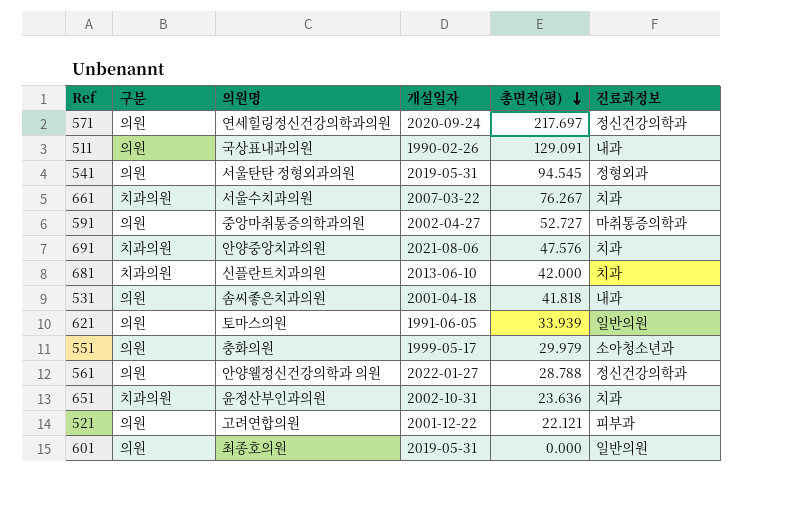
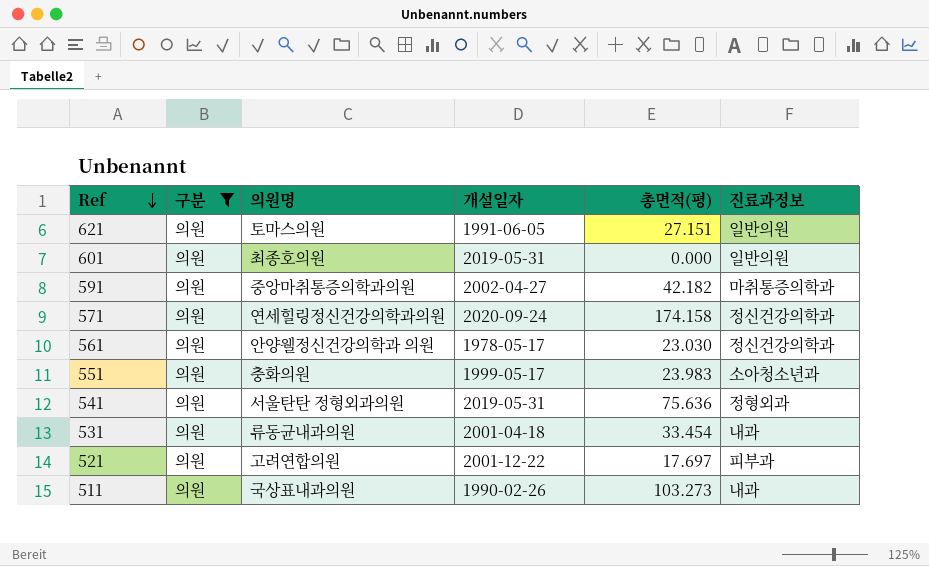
filter: none -> 구분 = 의원
row order: 총면적(평) descending -> Ref descending
621 | 총면적(평): 33.939 -> 27.151
591 | 총면적(평): 52.727 -> 42.182
571 | 총면적(평): 217.697 -> 174.158
561 | 개설일자: 2022-01-27 -> 1978-05-17
561 | 총면적(평): 28.788 -> 23.030
551 | 총면적(평): 29.979 -> 23.983
541 | 총면적(평): 94.545 -> 75.636
531 | 의원명: 솜씨좋은치과의원 -> 류동균내과의원
531 | 총면적(평): 41.818 -> 33.454
521 | 총면적(평): 22.121 -> 17.697
511 | 총면적(평): 129.091 -> 103.273

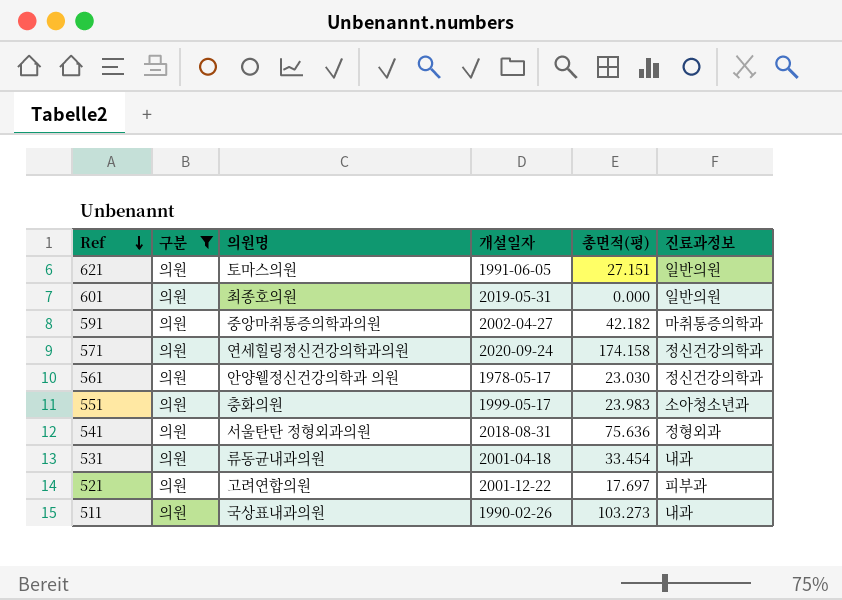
541 | 개설일자: 2019-05-31 -> 2018-08-31

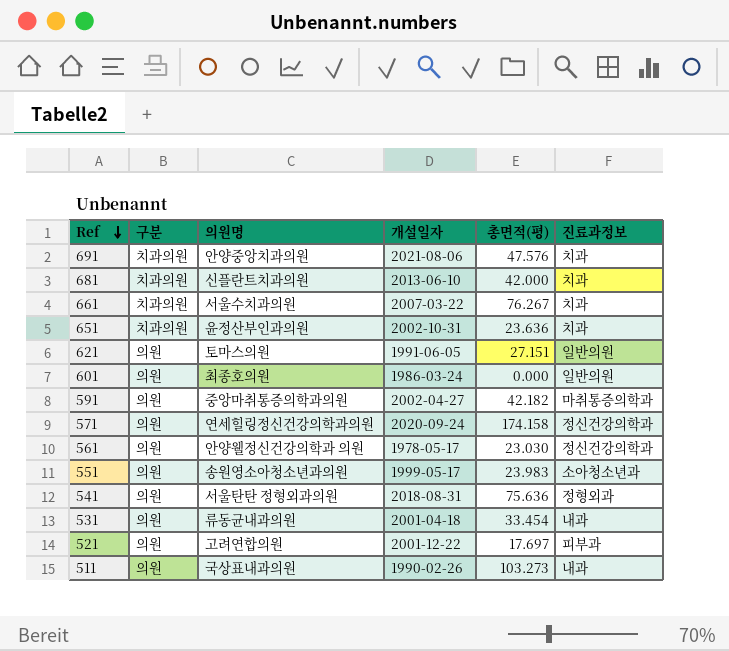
filter: 구분 = 의원 -> none
601 | 개설일자: 2019-05-31 -> 1986-03-24
551 | 의원명: 충화의원 -> 송원영소아청소년과의원

